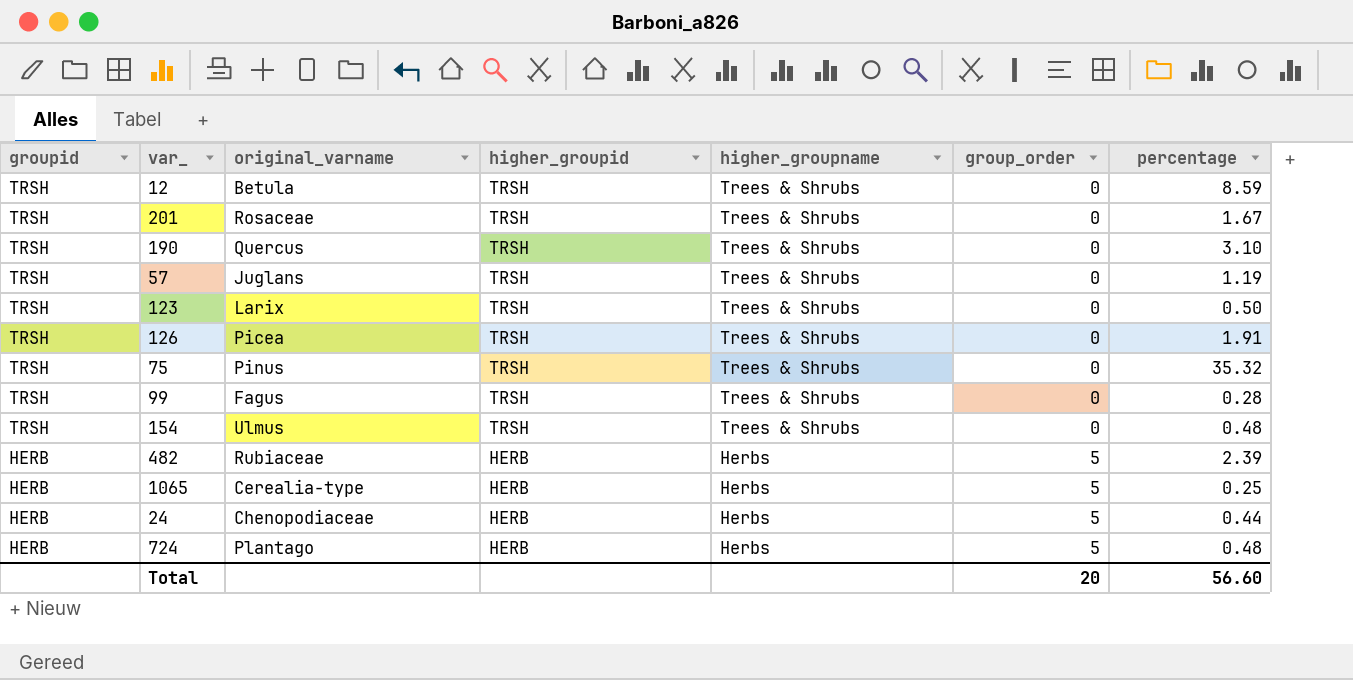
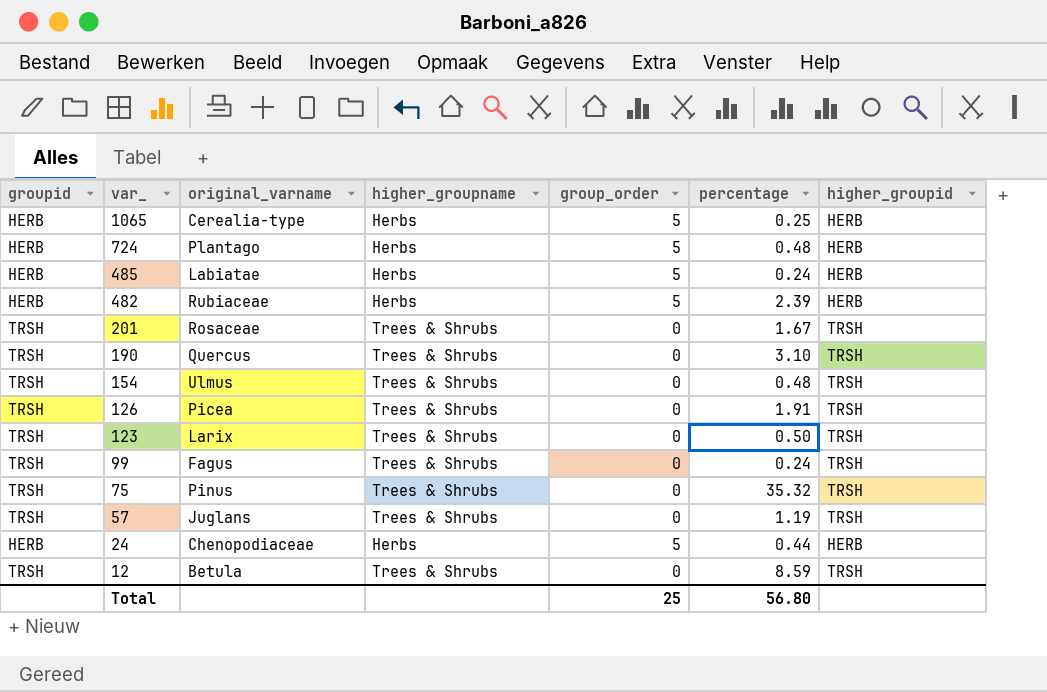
row order: groupid descending -> var_ descending
column higher_groupid | position: 4 -> 7
row 485: none -> HERB | Labiatae | Herbs | 5 | 0.24 | HERB
99 | percentage: 0.28 -> 0.24
Total | group_order: 20 -> 25
Total | percentage: 56.60 -> 56.80

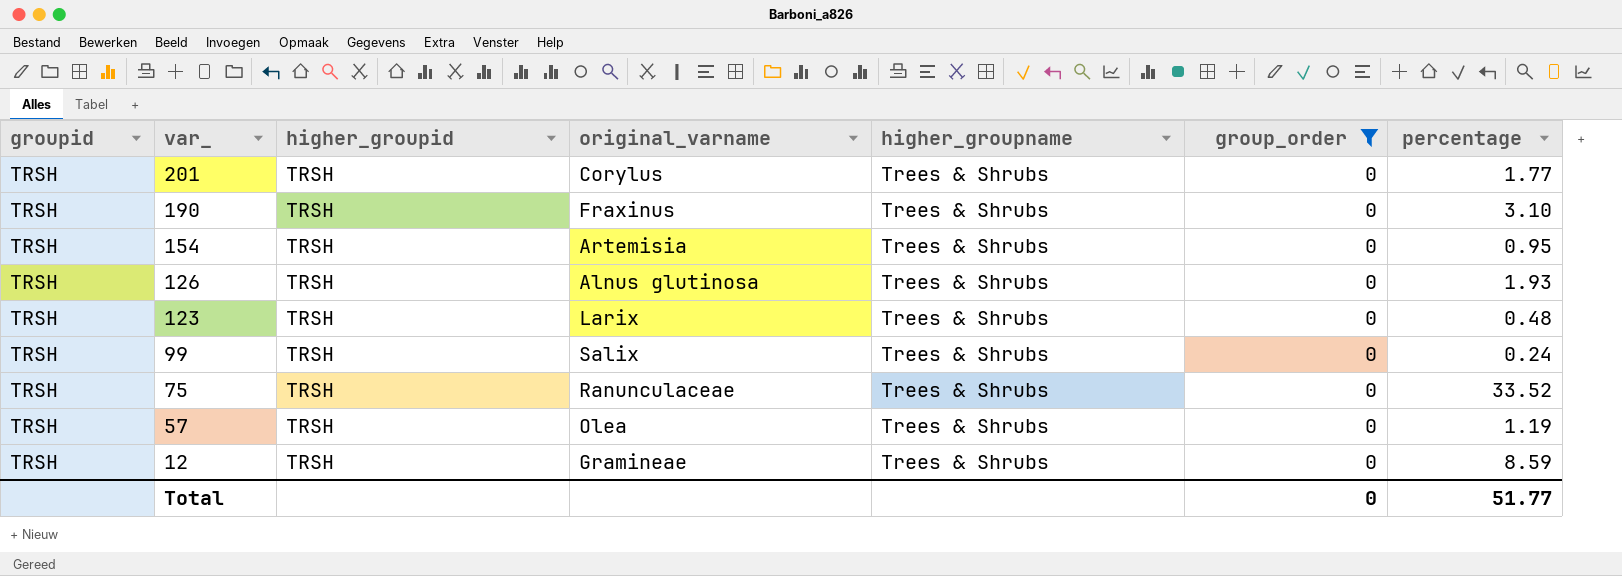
filter: none -> group_order = 0
column higher_groupid | position: 7 -> 3
201 | original_varname: Rosaceae -> Corylus
201 | percentage: 1.67 -> 1.77
190 | original_varname: Quercus -> Fraxinus
154 | original_varname: Ulmus -> Artemisia
154 | percentage: 0.48 -> 0.95
126 | original_varname: Picea -> Alnus glutinosa
126 | percentage: 1.91 -> 1.93
123 | percentage: 0.50 -> 0.48
99 | original_varname: Fagus -> Salix
75 | original_varname: Pinus -> Ranunculaceae
75 | percentage: 35.32 -> 33.52
57 | original_varname: Juglans -> Olea
12 | original_varname: Betula -> Gramineae
Total | group_order: 25 -> 0
Total | percentage: 56.80 -> 51.77

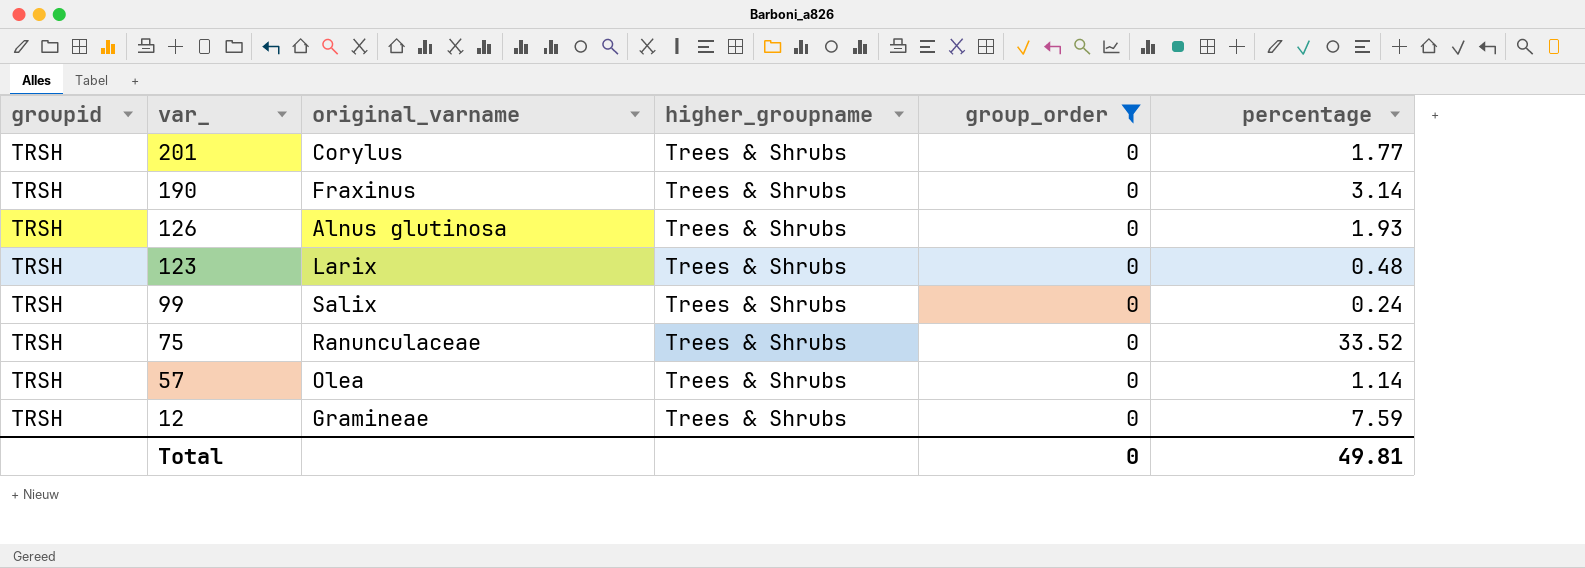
column higher_groupid | position: 3 -> none
row 154: TRSH | TRSH | Artemisia | Trees & Shrubs | 0 | 0.95 -> none
190 | percentage: 3.10 -> 3.14
57 | percentage: 1.19 -> 1.14
12 | percentage: 8.59 -> 7.59
Total | percentage: 51.77 -> 49.81

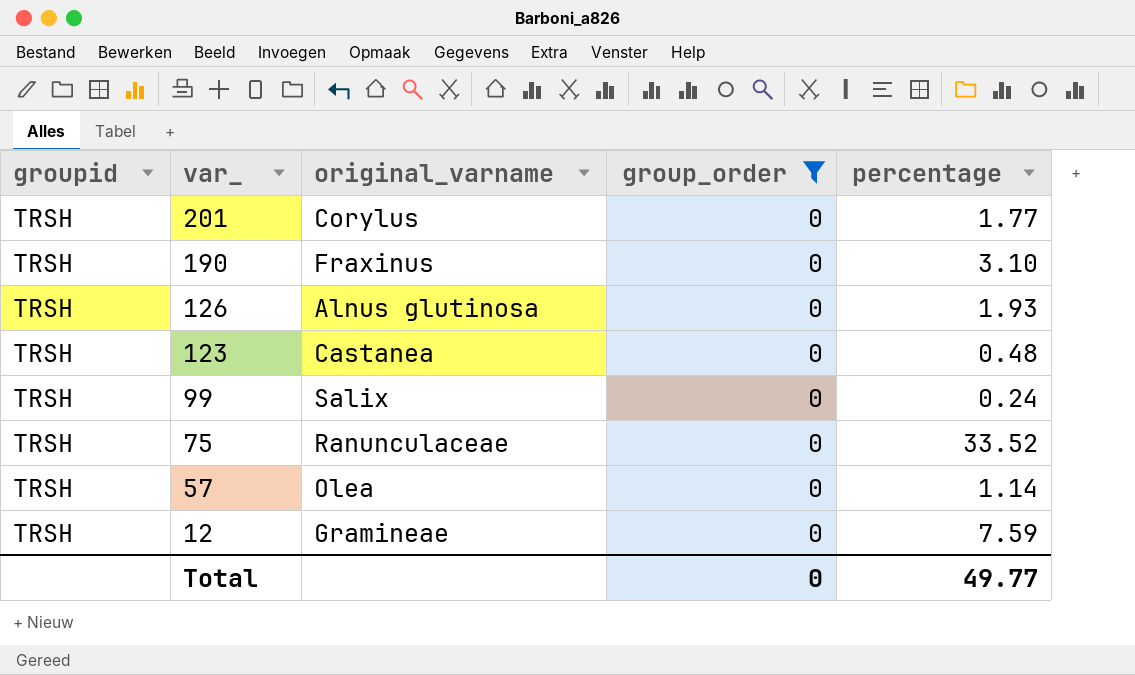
column higher_groupname | position: 4 -> none
190 | percentage: 3.14 -> 3.10
123 | original_varname: Larix -> Castanea
Total | percentage: 49.81 -> 49.77

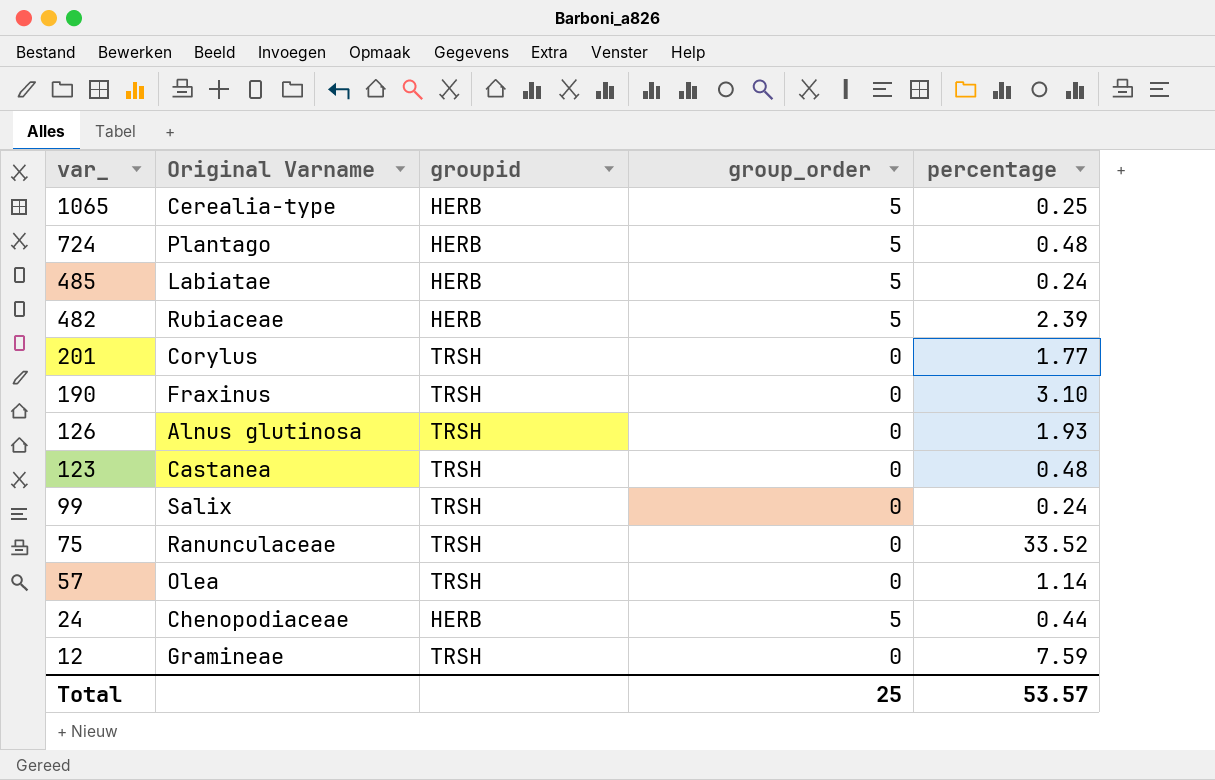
filter: group_order = 0 -> none
column name: original_varname -> Original Varname
column groupid | position: 1 -> 3
Total | group_order: 0 -> 25
Total | percentage: 49.77 -> 53.57

